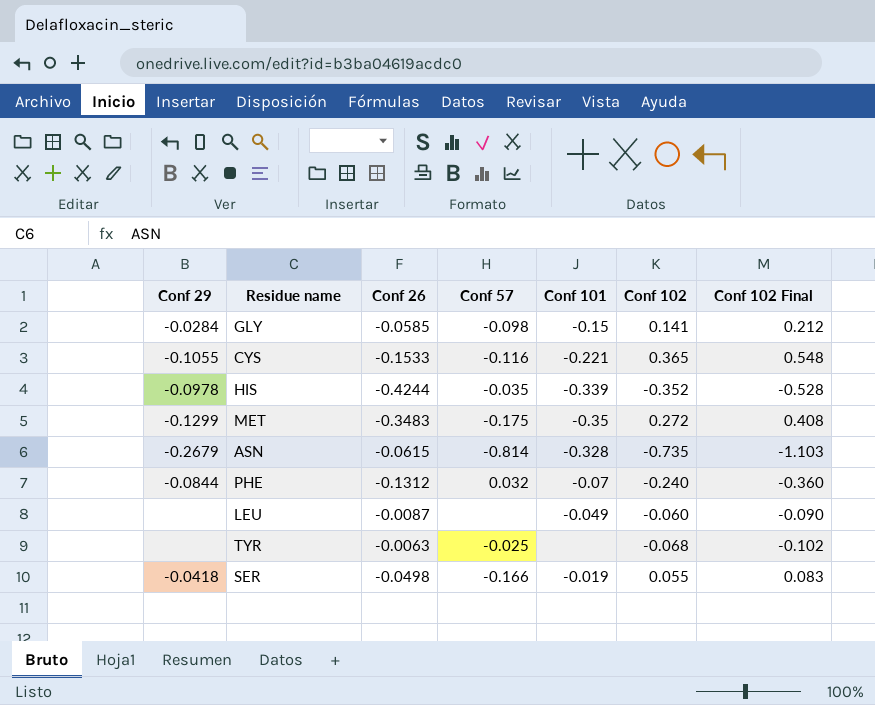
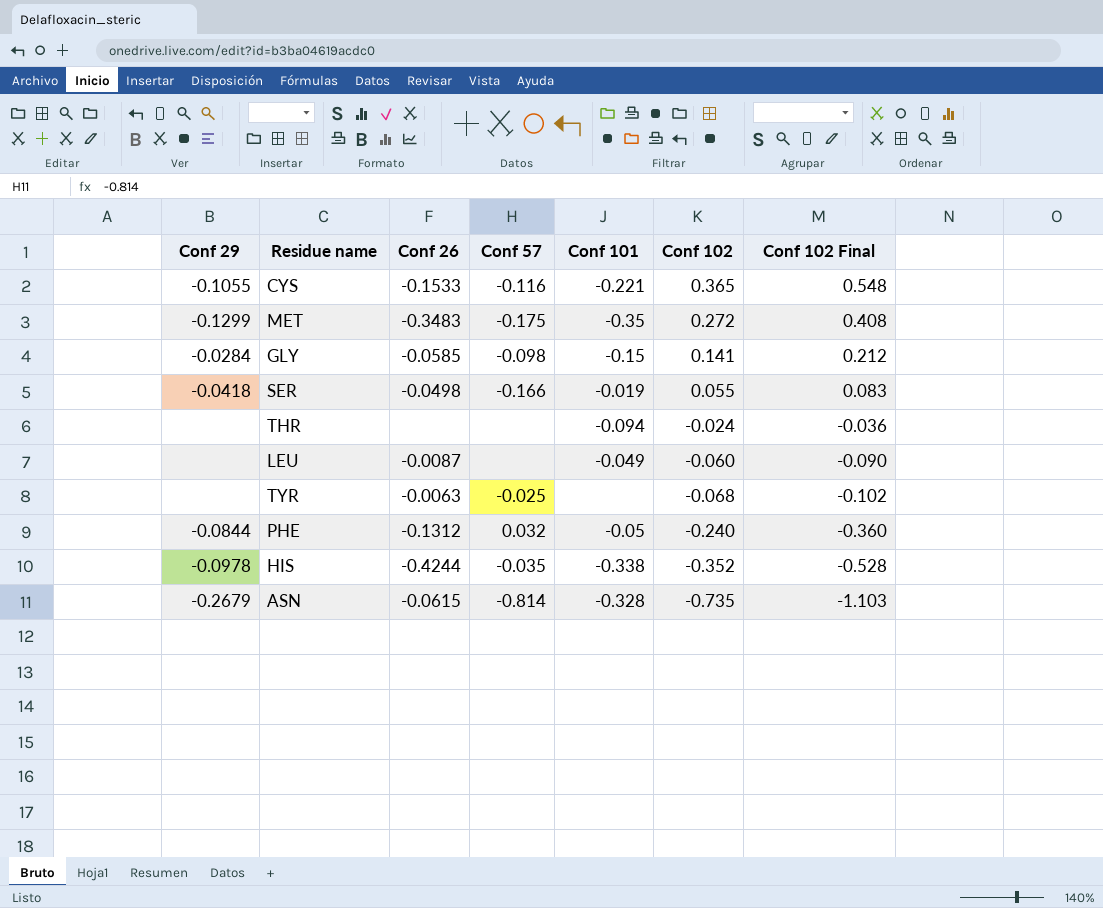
row order: none -> Conf 102 descending
row THR: none -> none | none | none | -0.094 | -0.024 | -0.036
PHE | Conf 101: -0.07 -> -0.05
HIS | Conf 101: -0.339 -> -0.338

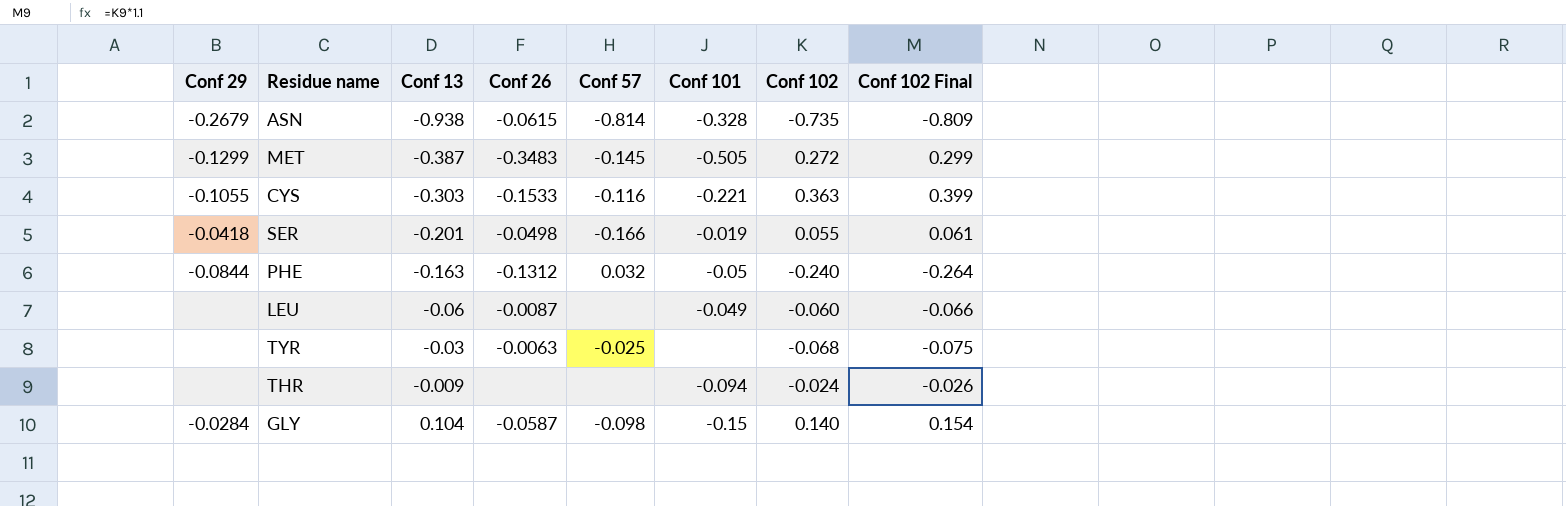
row order: Conf 102 descending -> Conf 13 ascending
column Conf 13 | position: none -> 3
column Conf 102 Final | formula: [Conf 102] * 1.5 -> [Conf 102] * 1.1
row HIS: -0.0978 | -0.4244 | -0.035 | -0.338 | -0.352 | -0.528 -> none
MET | Conf 57: -0.175 -> -0.145
MET | Conf 101: -0.35 -> -0.505
CYS | Conf 102: 0.365 -> 0.363
GLY | Conf 26: -0.0585 -> -0.0587
GLY | Conf 102: 0.141 -> 0.140

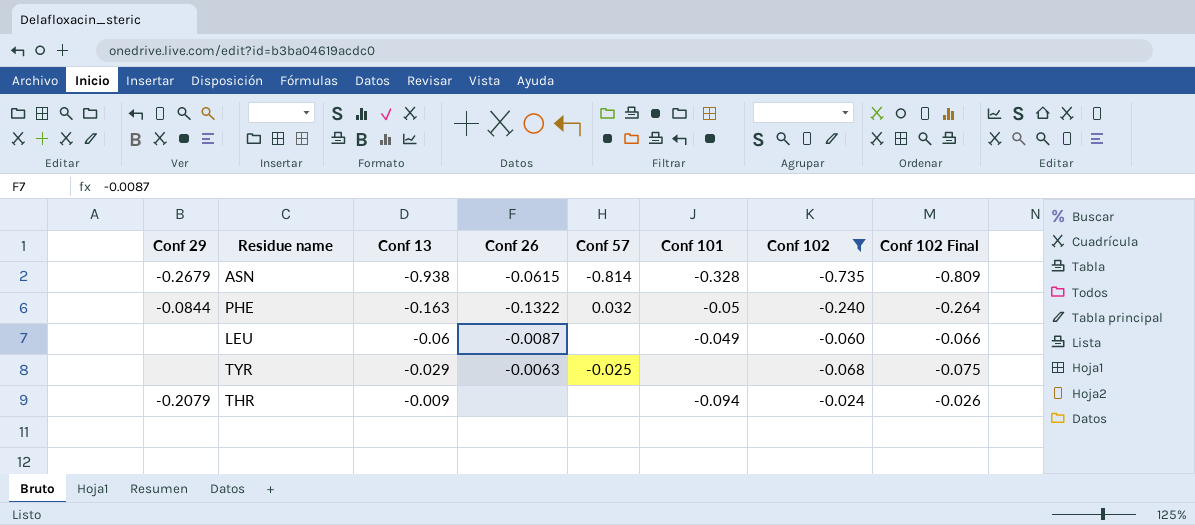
filter: none -> Conf 102 <= -0.024
PHE | Conf 26: -0.1312 -> -0.1322
TYR | Conf 13: -0.03 -> -0.029
THR | Conf 29: none -> -0.2079

